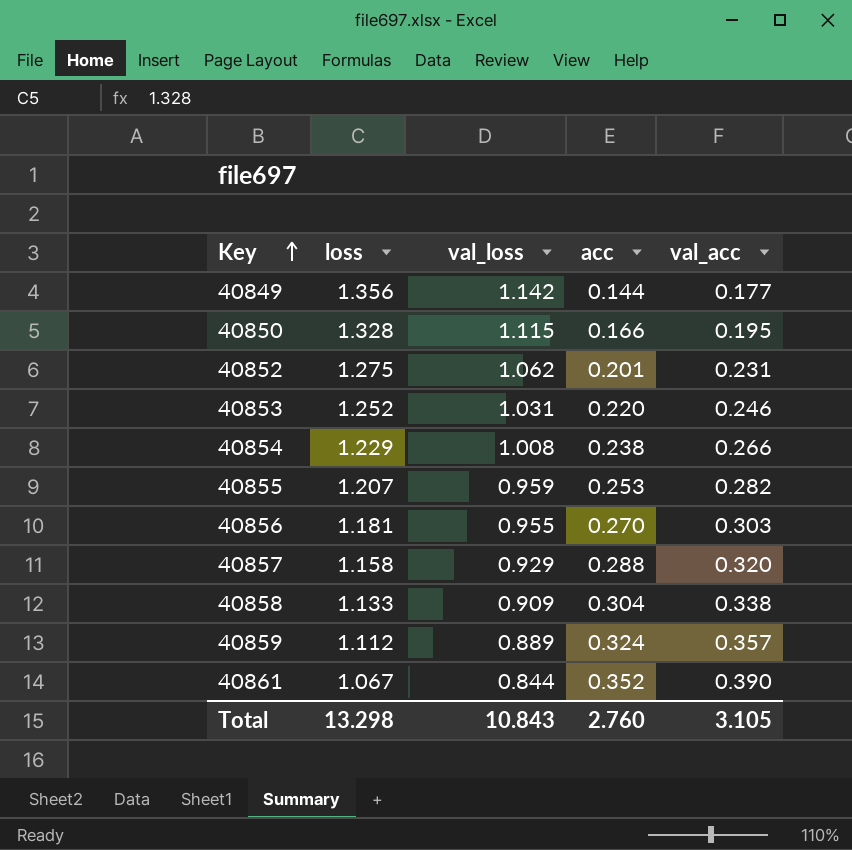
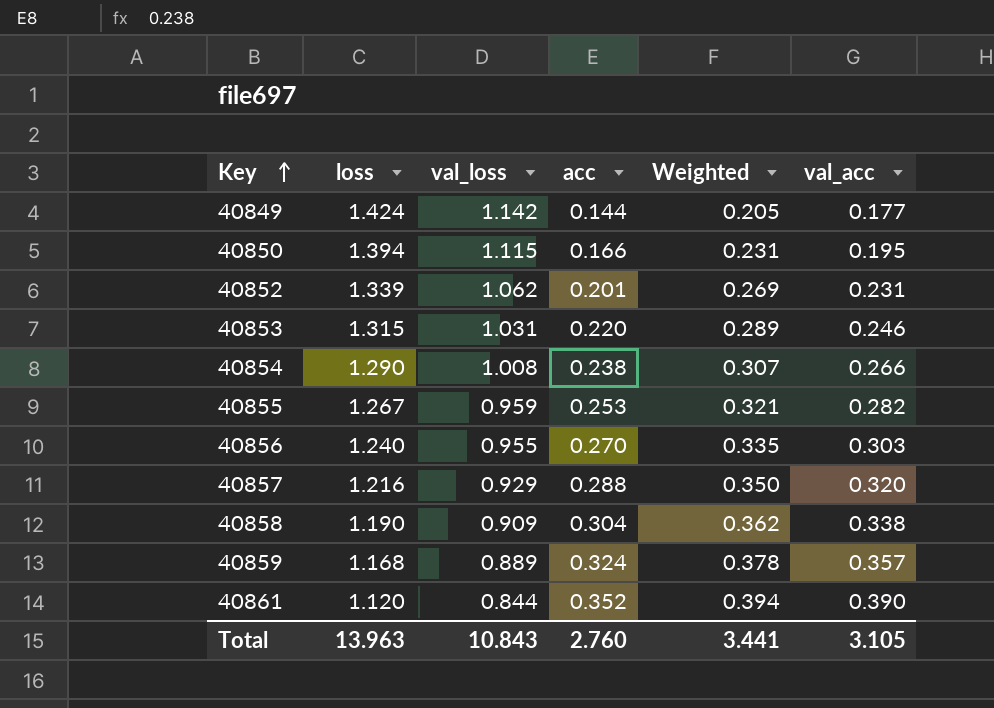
column Weighted | formula: none -> [loss] * [acc]
40849 | loss: 1.356 -> 1.424
40850 | loss: 1.328 -> 1.394
40852 | loss: 1.275 -> 1.339
40853 | loss: 1.252 -> 1.315
40854 | loss: 1.229 -> 1.290
40855 | loss: 1.207 -> 1.267
40856 | loss: 1.181 -> 1.240
40857 | loss: 1.158 -> 1.216
40858 | loss: 1.133 -> 1.190
40859 | loss: 1.112 -> 1.168
40861 | loss: 1.067 -> 1.120
Total | loss: 13.298 -> 13.963

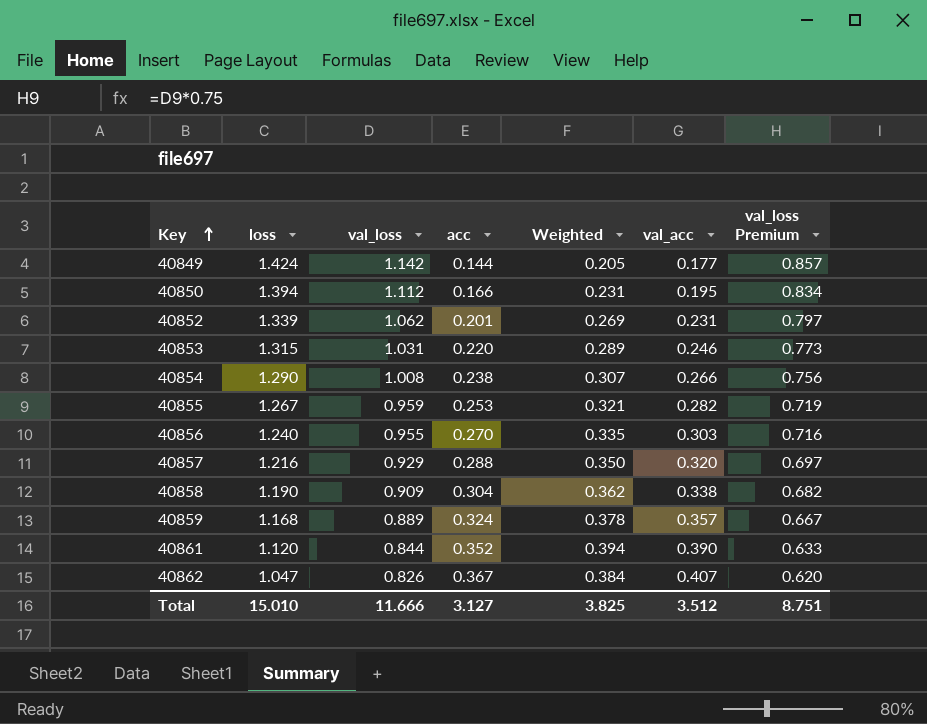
column val_loss Premium | formula: none -> [val_loss] * 0.75
40850 | val_loss: 1.115 -> 1.112
row 40862: none -> 1.047 | 0.826 | 0.367 | 0.384 | 0.407 | 0.620
Total | loss: 13.963 -> 15.010
Total | val_loss: 10.843 -> 11.666
Total | acc: 2.760 -> 3.127
Total | Weighted: 3.441 -> 3.825
Total | val_acc: 3.105 -> 3.512

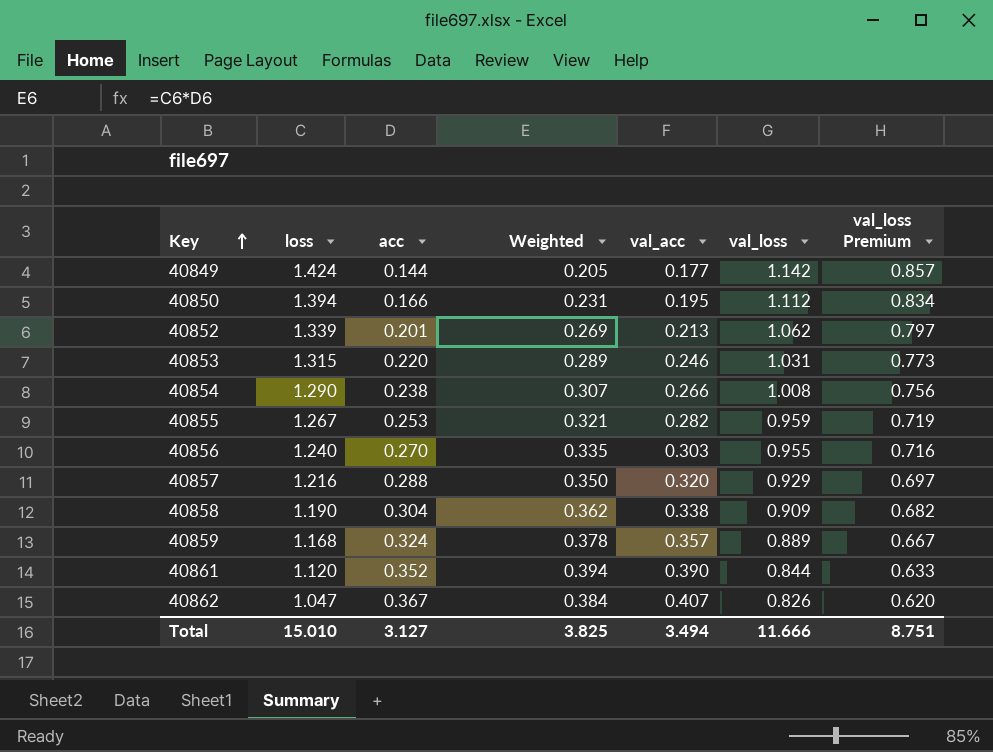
column val_loss | position: 3 -> 6
40852 | val_acc: 0.231 -> 0.213
Total | val_acc: 3.512 -> 3.494

